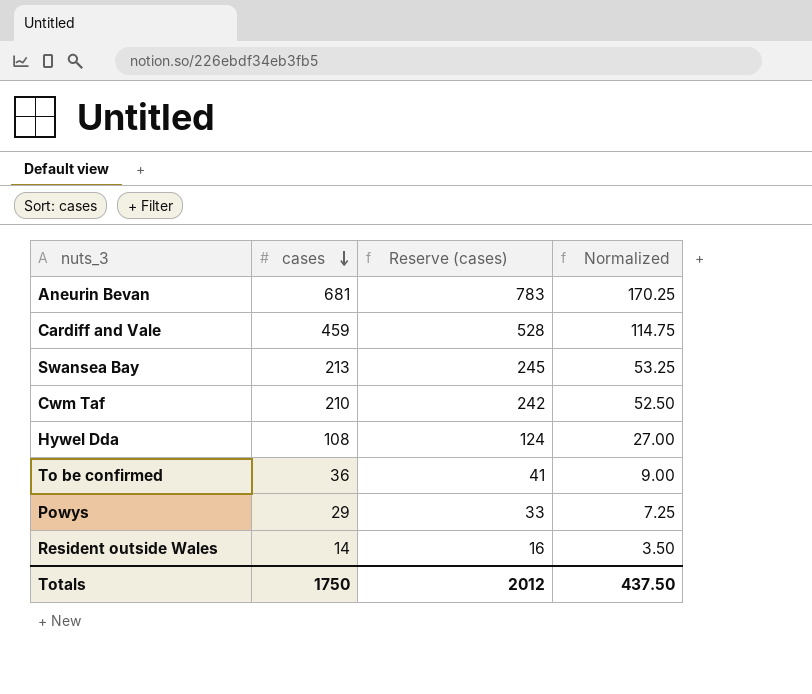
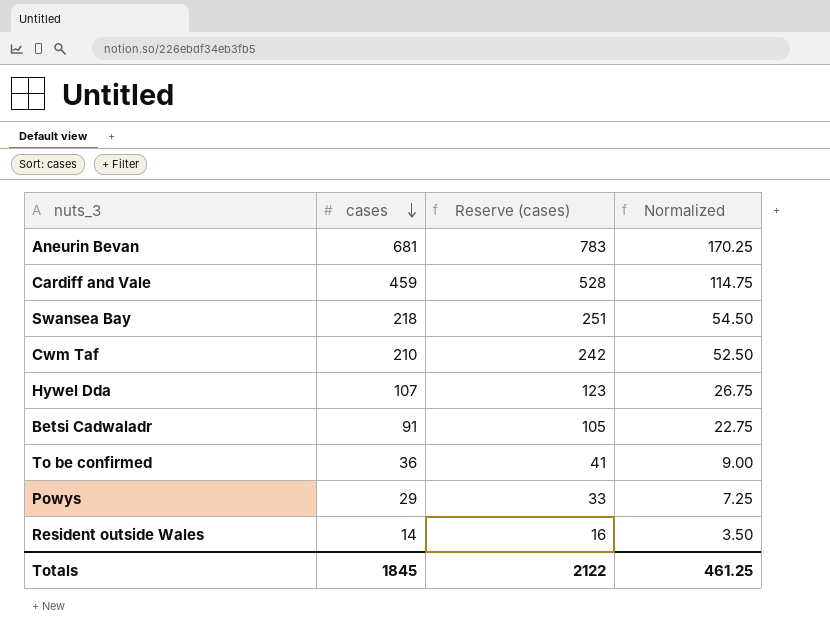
Swansea Bay | cases: 213 -> 218
Swansea Bay | Reserve (cases): 245 -> 251
Swansea Bay | Normalized: 53.25 -> 54.50
Hywel Dda | cases: 108 -> 107
Hywel Dda | Reserve (cases): 124 -> 123
Hywel Dda | Normalized: 27.00 -> 26.75
row Betsi Cadwaladr: none -> 91 | 105 | 22.75
Totals | cases: 1750 -> 1845
Totals | Reserve (cases): 2012 -> 2122
Totals | Normalized: 437.50 -> 461.25

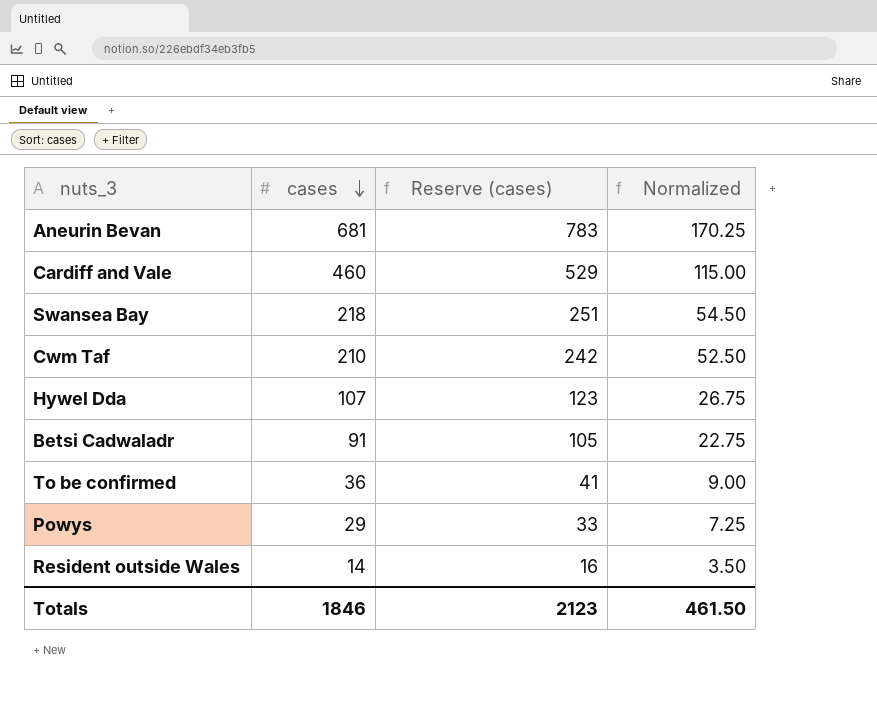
Cardiff and Vale | cases: 459 -> 460
Cardiff and Vale | Reserve (cases): 528 -> 529
Cardiff and Vale | Normalized: 114.75 -> 115.00
Totals | cases: 1845 -> 1846
Totals | Reserve (cases): 2122 -> 2123
Totals | Normalized: 461.25 -> 461.50

